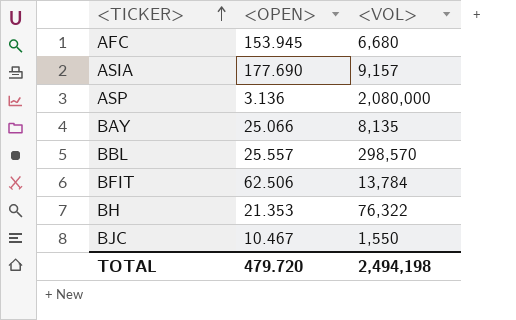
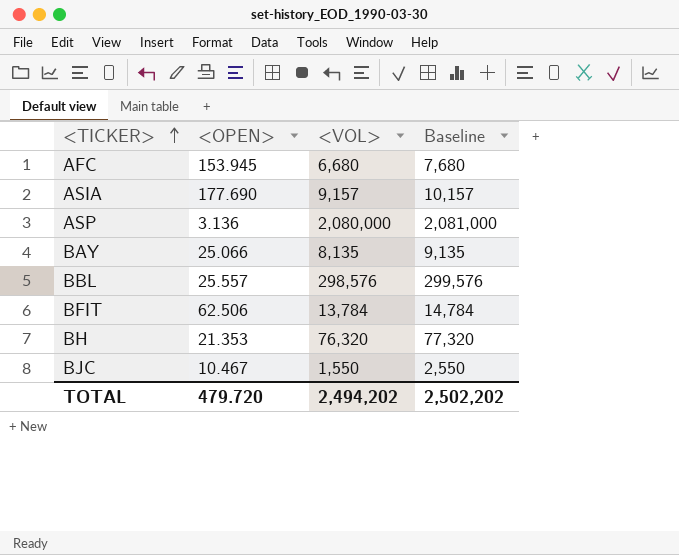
column Baseline | formula: none -> [<VOL>] + 1000
BBL | <VOL>: 298,570 -> 298,576
BH | <VOL>: 76,322 -> 76,320
TOTAL | <VOL>: 2,494,198 -> 2,494,202

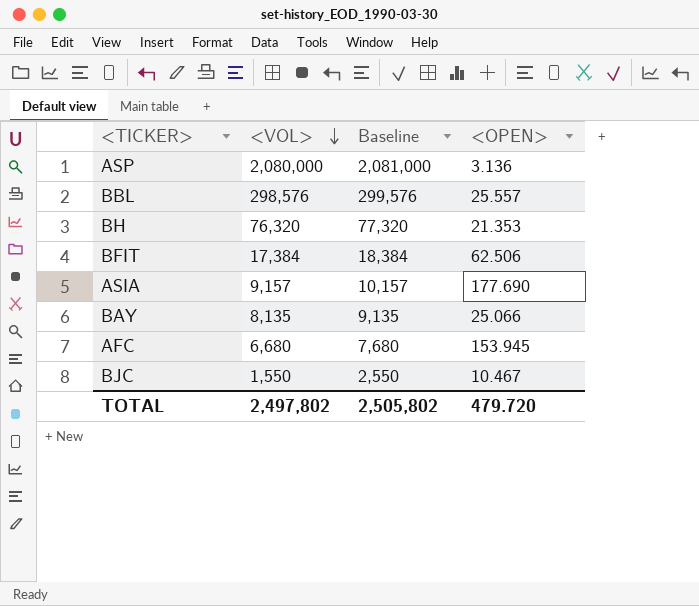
row order: <TICKER> ascending -> <VOL> descending
column <OPEN> | position: 2 -> 4
BFIT | <VOL>: 13,784 -> 17,384
BFIT | Baseline: 14,784 -> 18,384
TOTAL | <VOL>: 2,494,202 -> 2,497,802
TOTAL | Baseline: 2,502,202 -> 2,505,802

